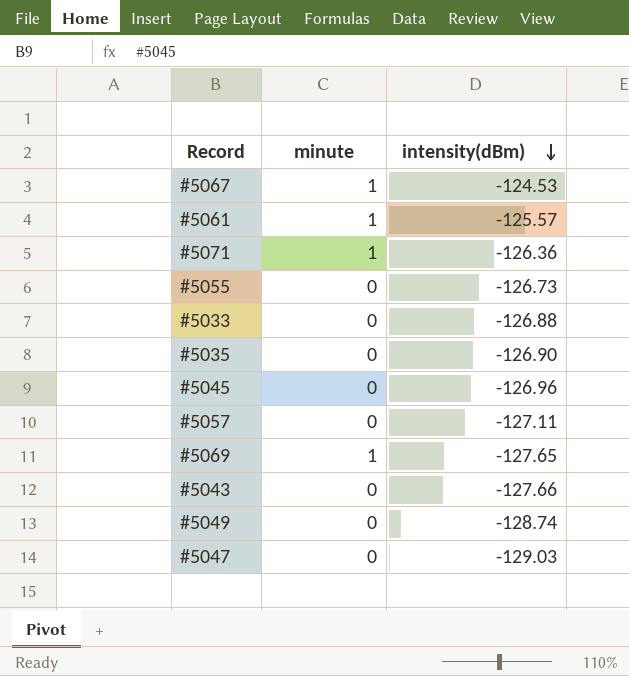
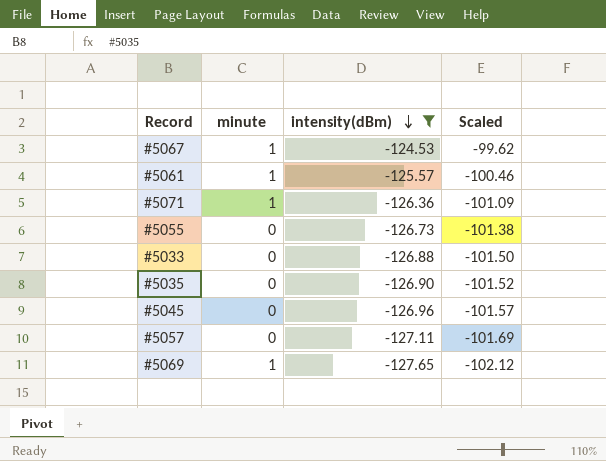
filter: none -> intensity(dBm) >= -127.65
column Scaled | formula: none -> [intensity(dBm)] * 0.8

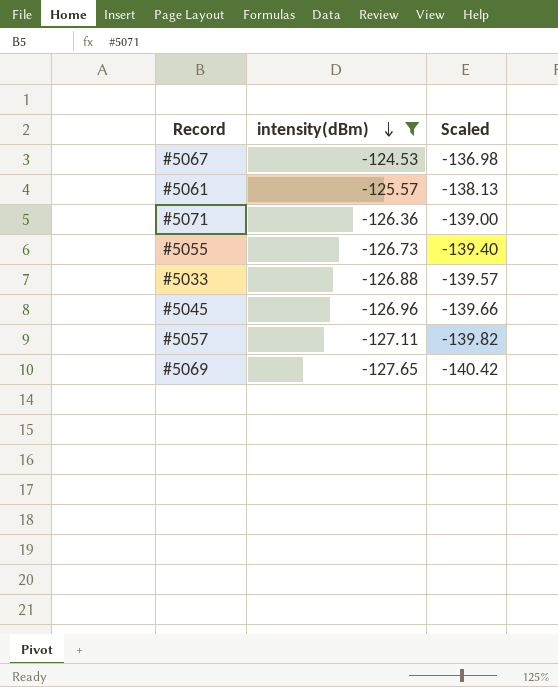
column minute | position: 2 -> none
column Scaled | formula: [intensity(dBm)] * 0.8 -> [intensity(dBm)] * 1.1
row #5035: 0 | -126.90 | -101.52 -> none

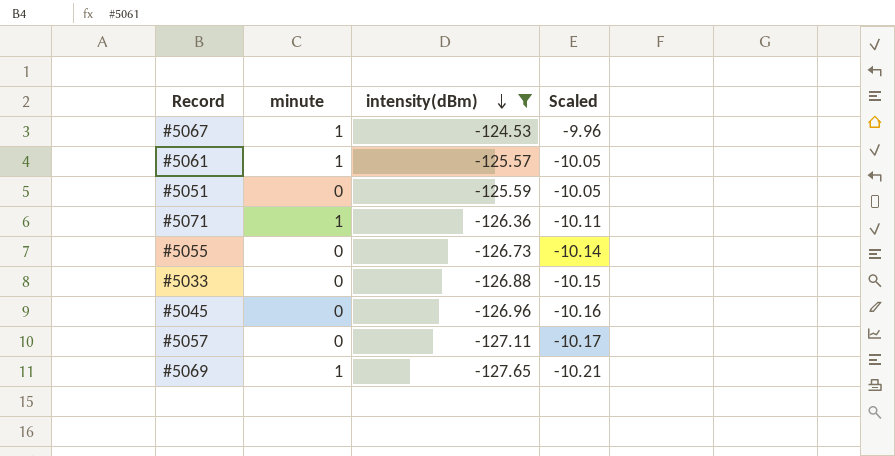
column minute | position: none -> 2
column Scaled | formula: [intensity(dBm)] * 1.1 -> [intensity(dBm)] * 0.08
row #5051: none -> 0 | -125.59 | -10.05

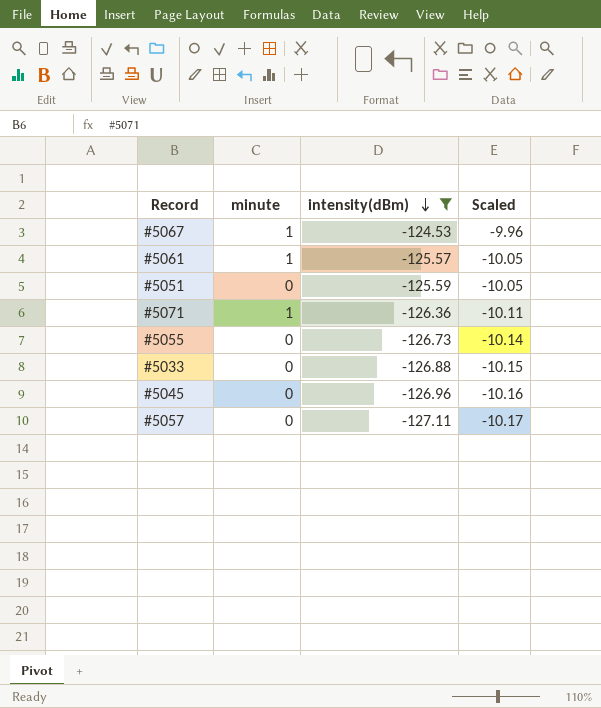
row #5069: 1 | -127.65 | -10.21 -> none

